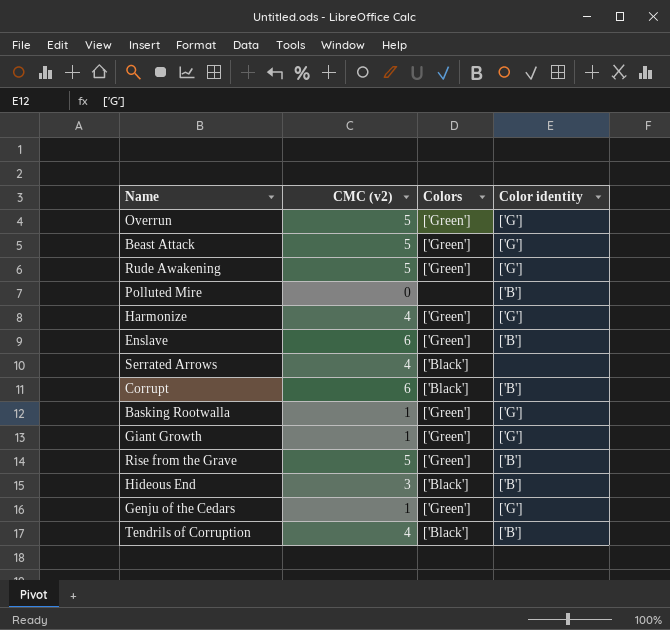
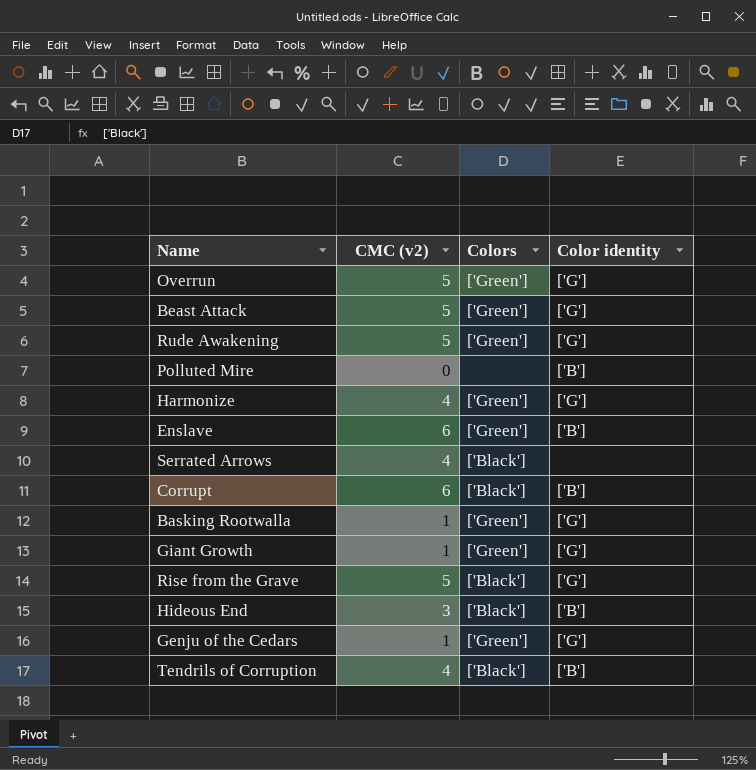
Rise from the Grave | Colors: ['Green'] -> ['Black']
Rise from the Grave | Color identity: ['B'] -> ['G']

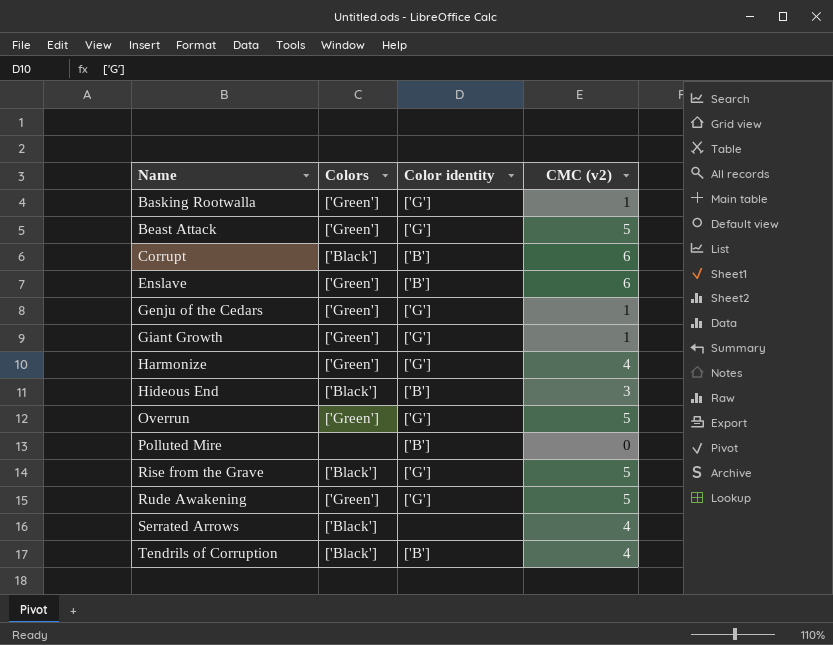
row order: none -> Name ascending
column CMC (v2) | position: 2 -> 4

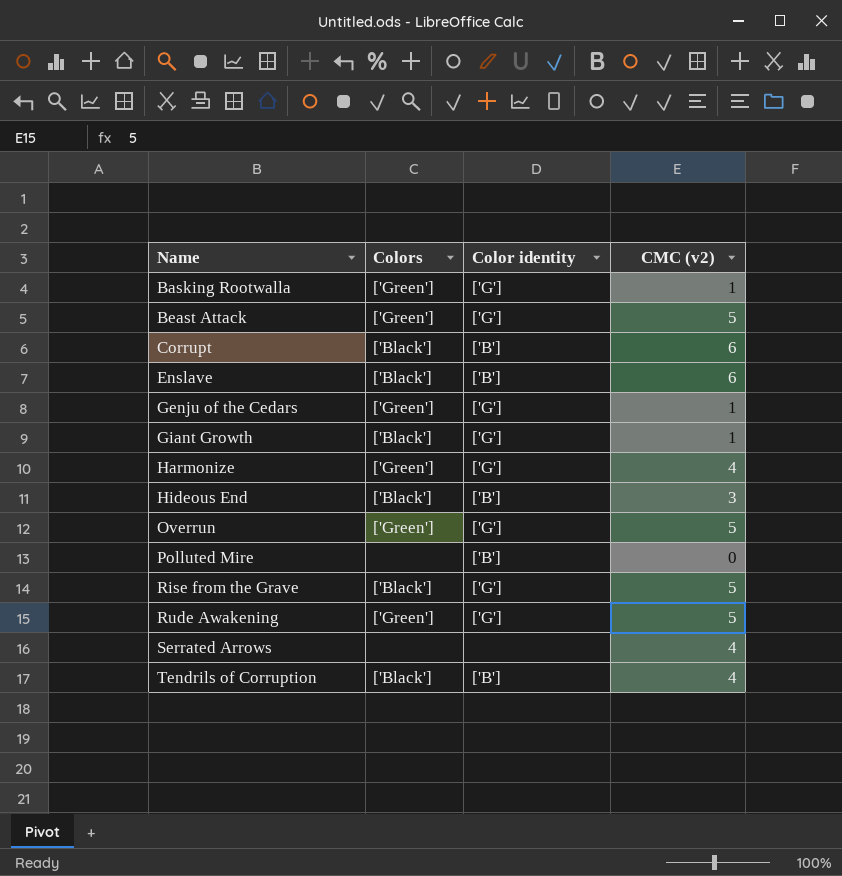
Enslave | Colors: ['Green'] -> ['Black']
Giant Growth | Colors: ['Green'] -> ['Black']
Serrated Arrows | Colors: ['Black'] -> none

